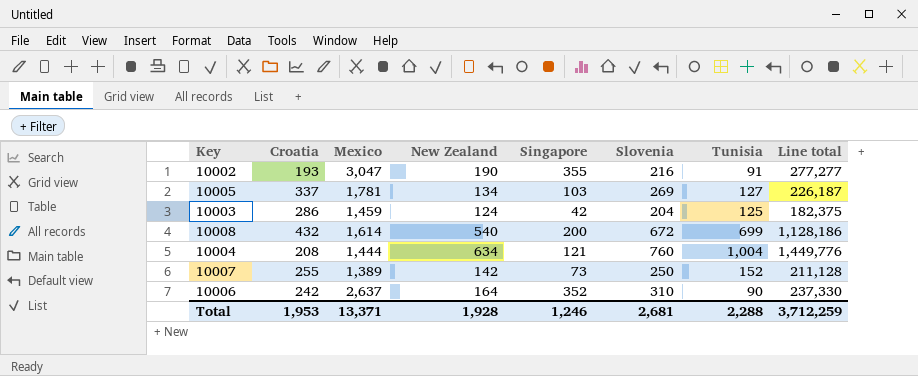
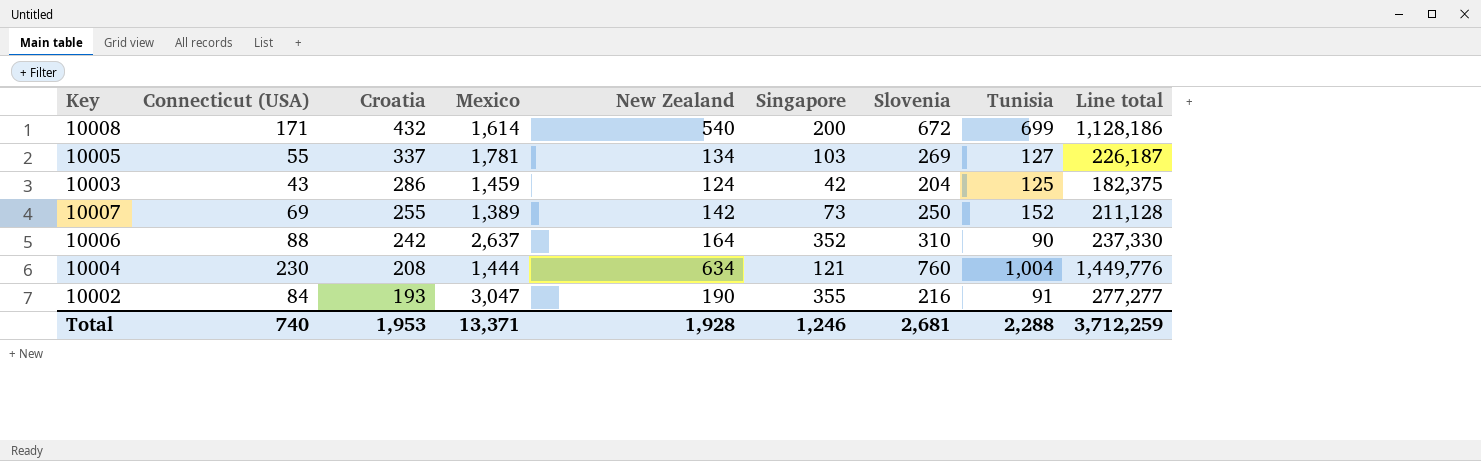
row order: none -> Croatia descending
column Connecticut (USA) | position: none -> 2

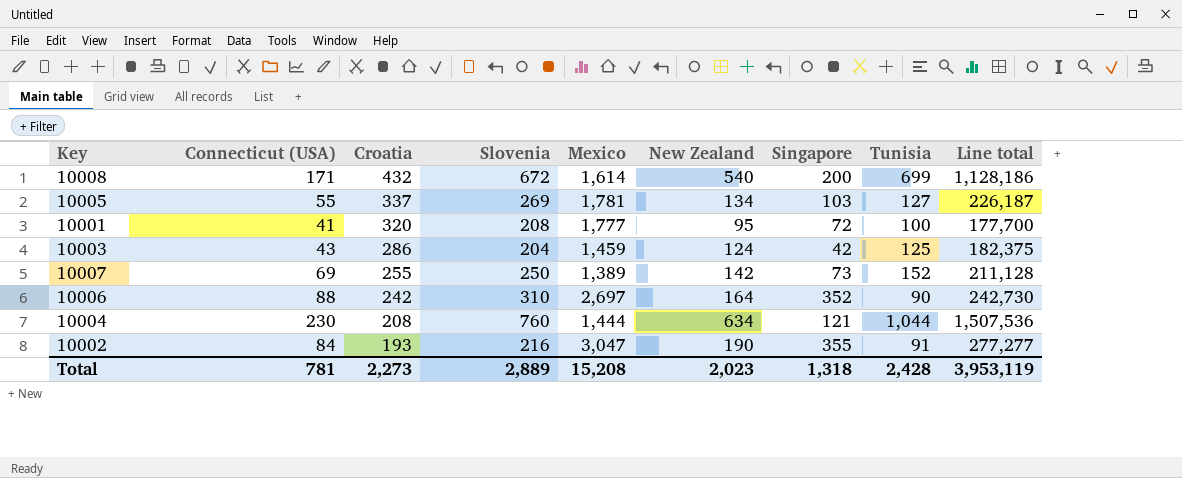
column Slovenia | position: 7 -> 4
row 10001: none -> 41 | 320 | 208 | 1,777 | 95 | 72 | 100 | 177,700
10006 | Mexico: 2,637 -> 2,697
10006 | Line total: 237,330 -> 242,730
10004 | Tunisia: 1,004 -> 1,044
10004 | Line total: 1,449,776 -> 1,507,536
Total | Connecticut (USA): 740 -> 781
Total | Croatia: 1,953 -> 2,273
Total | Slovenia: 2,681 -> 2,889
Total | Mexico: 13,371 -> 15,208
Total | New Zealand: 1,928 -> 2,023
Total | Singapore: 1,246 -> 1,318
Total | Tunisia: 2,288 -> 2,428
Total | Line total: 3,712,259 -> 3,953,119

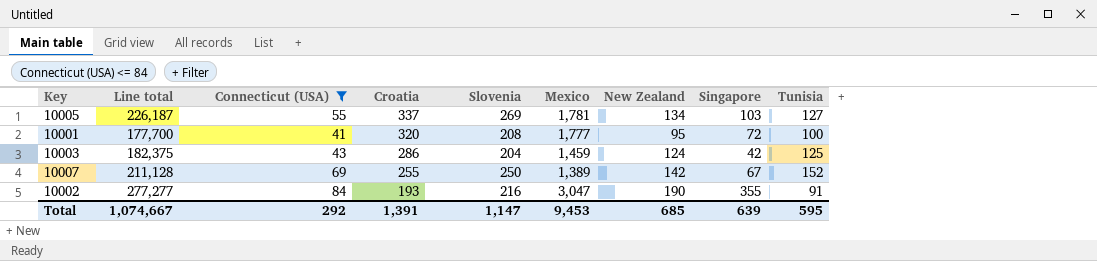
filter: none -> Connecticut (USA) <= 84
column Line total | position: 9 -> 2
10007 | Singapore: 73 -> 67
Total | Line total: 3,953,119 -> 1,074,667
Total | Connecticut (USA): 781 -> 292
Total | Croatia: 2,273 -> 1,391
Total | Slovenia: 2,889 -> 1,147
Total | Mexico: 15,208 -> 9,453
Total | New Zealand: 2,023 -> 685
Total | Singapore: 1,318 -> 639
Total | Tunisia: 2,428 -> 595

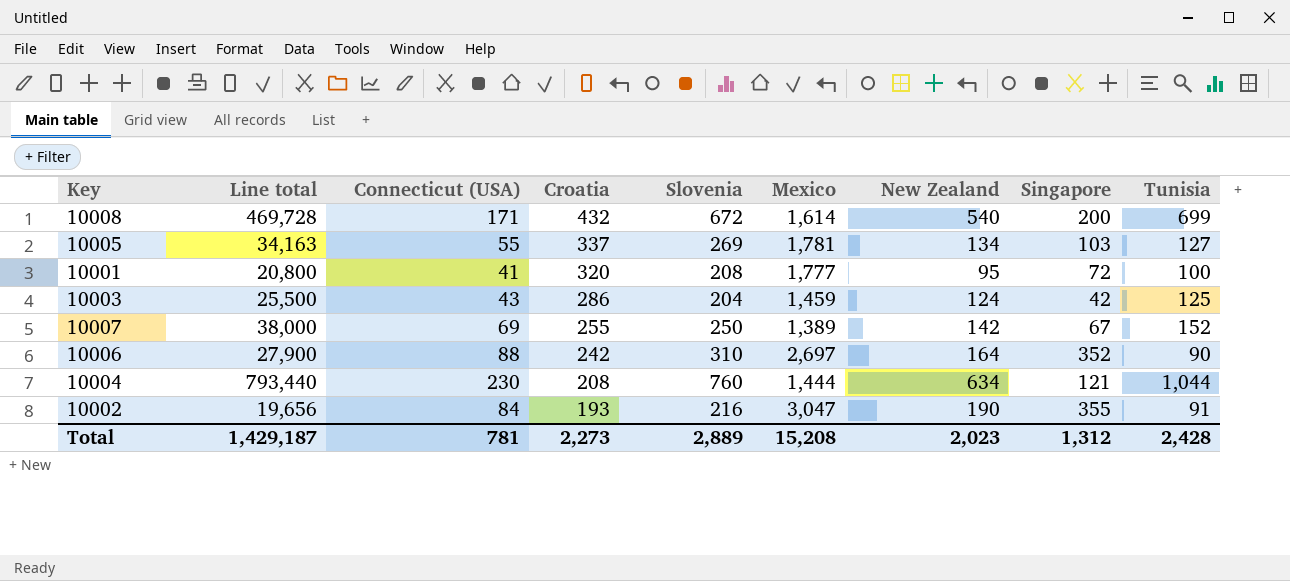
filter: Connecticut (USA) <= 84 -> none
column Line total | formula: [Mexico] * [Tunisia] -> [Slovenia] * [Tunisia]
Total | Line total: 1,074,667 -> 1,429,187
Total | Connecticut (USA): 292 -> 781
Total | Croatia: 1,391 -> 2,273
Total | Slovenia: 1,147 -> 2,889
Total | Mexico: 9,453 -> 15,208
Total | New Zealand: 685 -> 2,023
Total | Singapore: 639 -> 1,312
Total | Tunisia: 595 -> 2,428

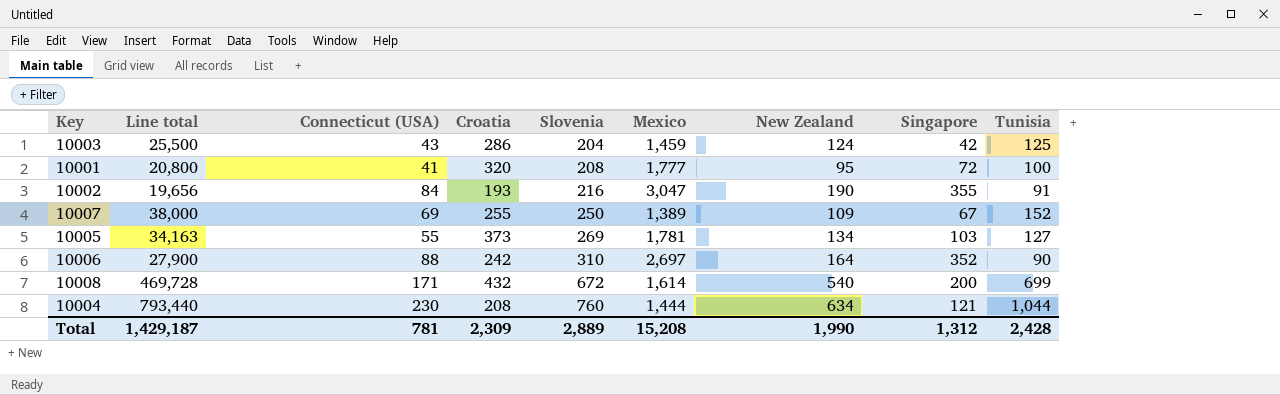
row order: Croatia descending -> Slovenia ascending
10007 | New Zealand: 142 -> 109
10005 | Croatia: 337 -> 373
Total | Croatia: 2,273 -> 2,309
Total | New Zealand: 2,023 -> 1,990

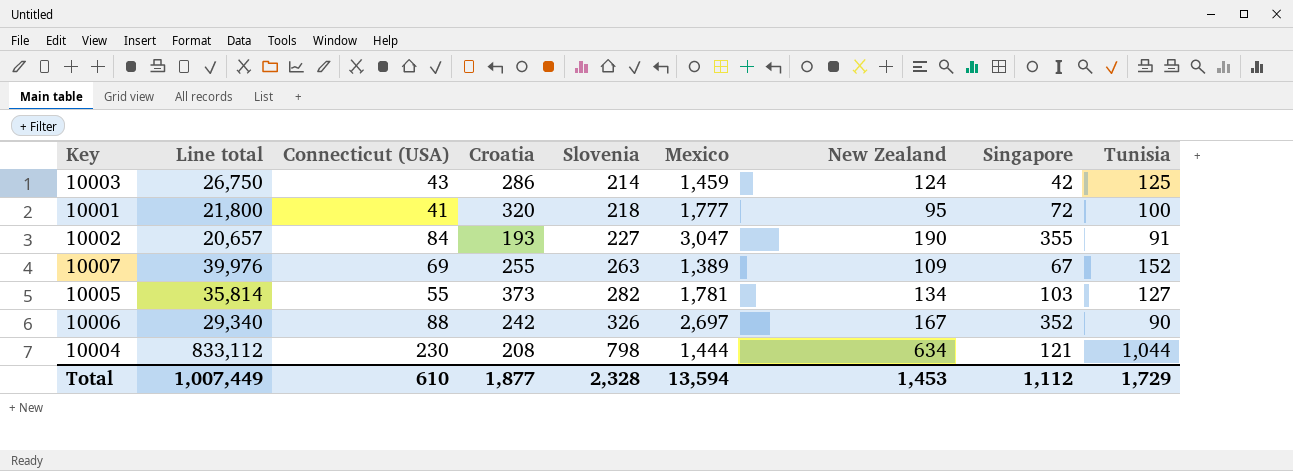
row 10008: 469,728 | 171 | 432 | 672 | 1,614 | 540 | 200 | 699 -> none
10003 | Line total: 25,500 -> 26,750
10003 | Slovenia: 204 -> 214
10001 | Line total: 20,800 -> 21,800
10001 | Slovenia: 208 -> 218
10002 | Line total: 19,656 -> 20,657
10002 | Slovenia: 216 -> 227
10007 | Line total: 38,000 -> 39,976
10007 | Slovenia: 250 -> 263
10005 | Line total: 34,163 -> 35,814
10005 | Slovenia: 269 -> 282
10006 | Line total: 27,900 -> 29,340
10006 | Slovenia: 310 -> 326
10006 | New Zealand: 164 -> 167
10004 | Line total: 793,440 -> 833,112
10004 | Slovenia: 760 -> 798
Total | Line total: 1,429,187 -> 1,007,449
Total | Connecticut (USA): 781 -> 610
Total | Croatia: 2,309 -> 1,877
Total | Slovenia: 2,889 -> 2,328
Total | Mexico: 15,208 -> 13,594
Total | New Zealand: 1,990 -> 1,453
Total | Singapore: 1,312 -> 1,112
Total | Tunisia: 2,428 -> 1,729

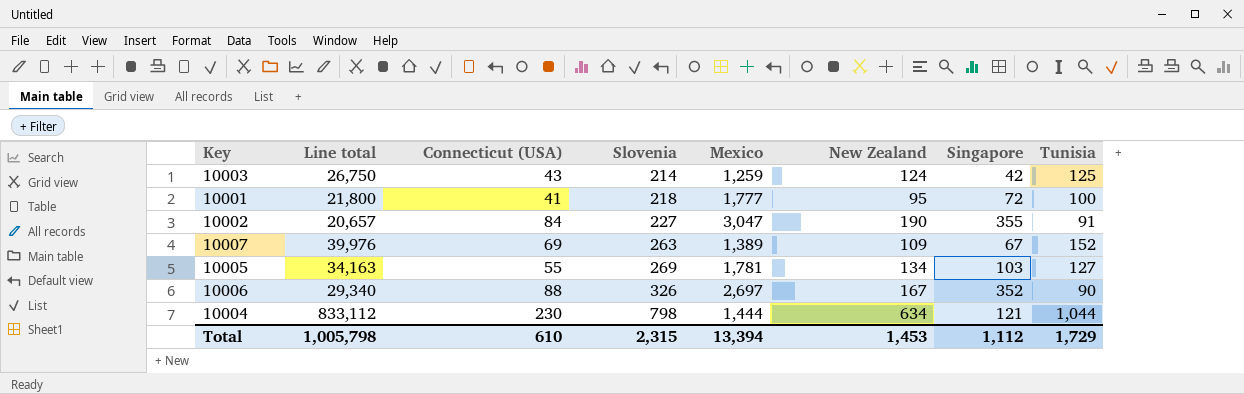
column Croatia | position: 4 -> none
10003 | Mexico: 1,459 -> 1,259
10005 | Line total: 35,814 -> 34,163
10005 | Slovenia: 282 -> 269
Total | Line total: 1,007,449 -> 1,005,798
Total | Slovenia: 2,328 -> 2,315
Total | Mexico: 13,594 -> 13,394

